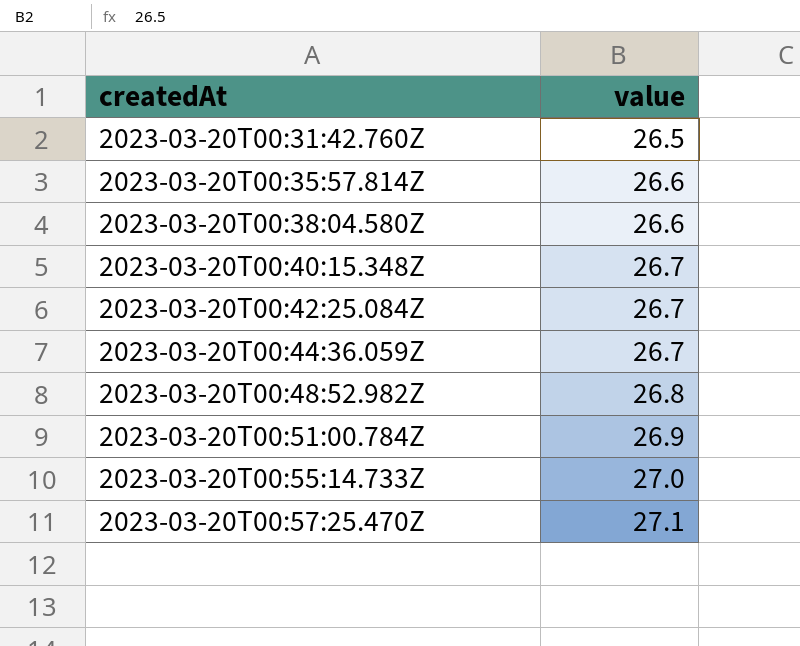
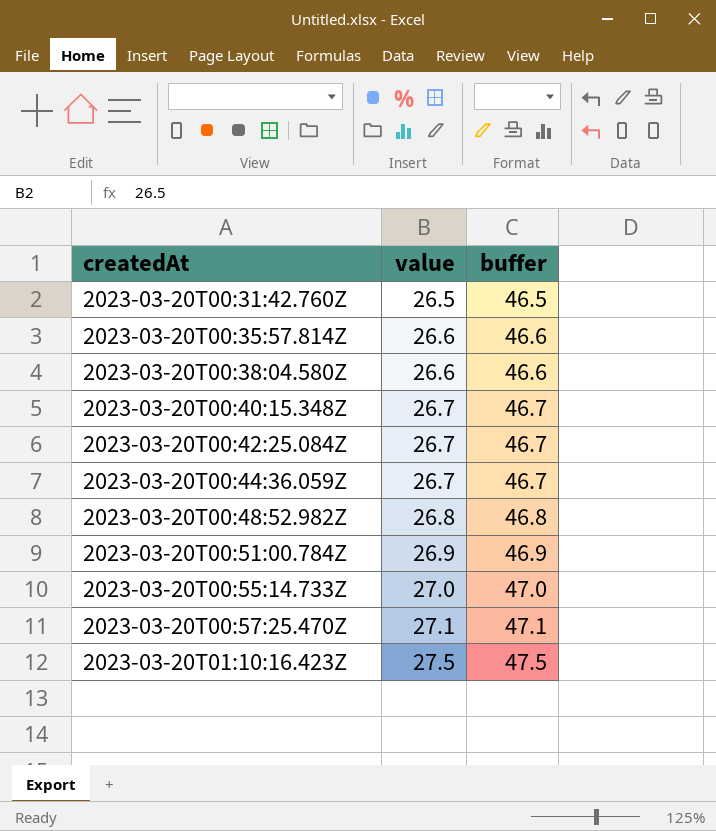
column buffer | formula: none -> [value] + 20
row 2023-03-20T01:10:16.423Z: none -> 27.5 | 47.5

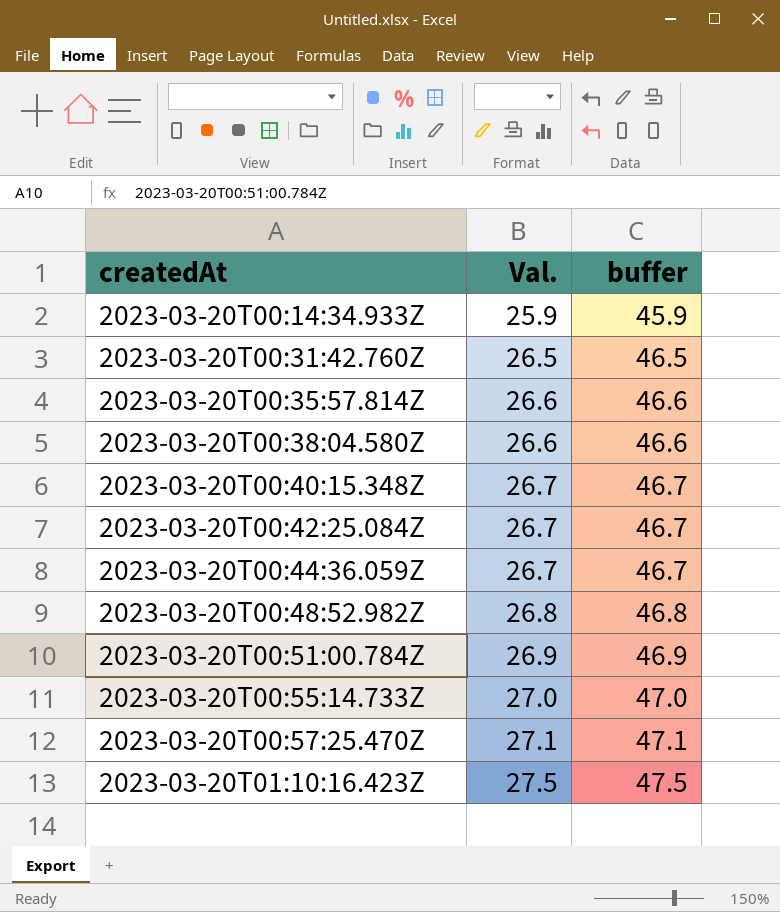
column name: value -> Val.
row 2023-03-20T00:14:34.933Z: none -> 25.9 | 45.9

